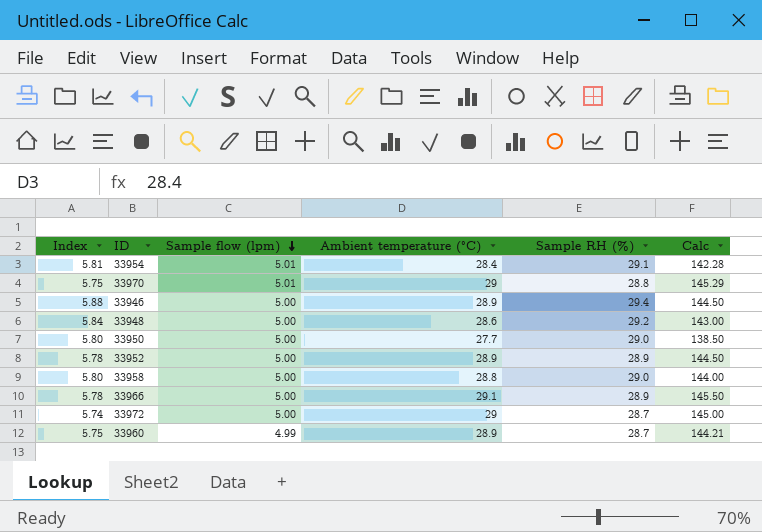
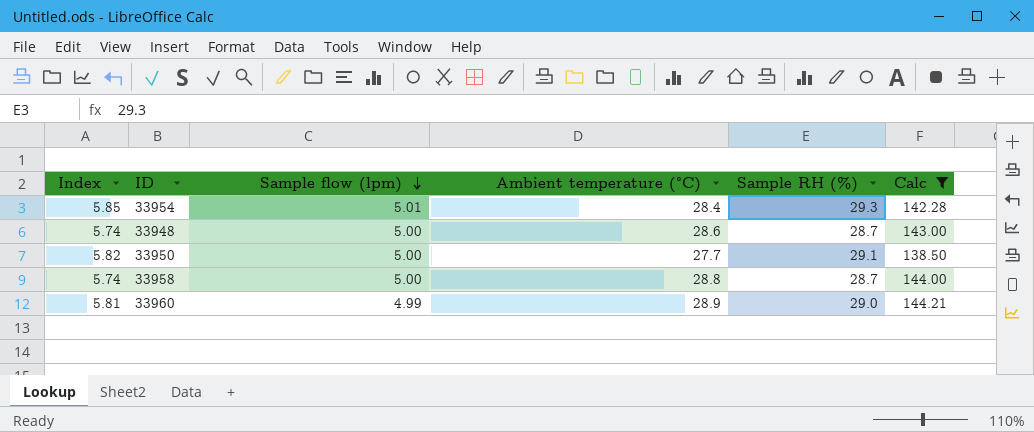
filter: none -> Calc <= 144.21
33954 | Index: 5.81 -> 5.85
33954 | Sample RH (%): 29.1 -> 29.3
33948 | Index: 5.84 -> 5.74
33948 | Sample RH (%): 29.2 -> 28.7
33950 | Index: 5.80 -> 5.82
33950 | Sample RH (%): 29.0 -> 29.1
33958 | Index: 5.80 -> 5.74
33958 | Sample RH (%): 29.0 -> 28.7
33960 | Index: 5.75 -> 5.81
33960 | Sample RH (%): 28.7 -> 29.0

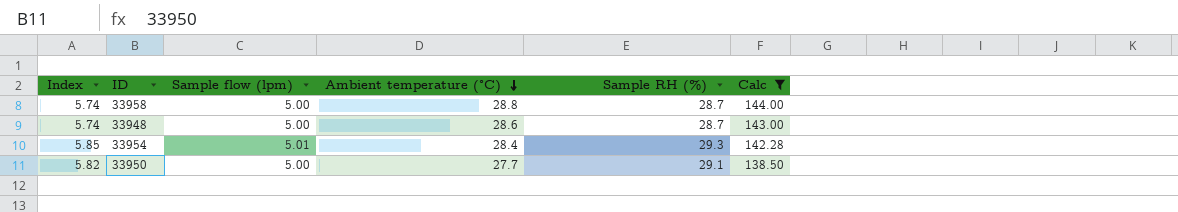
row order: Sample flow (lpm) descending -> Ambient temperature (°C) descending
row 33960: 5.81 | 4.99 | 28.9 | 29.0 | 144.21 -> none

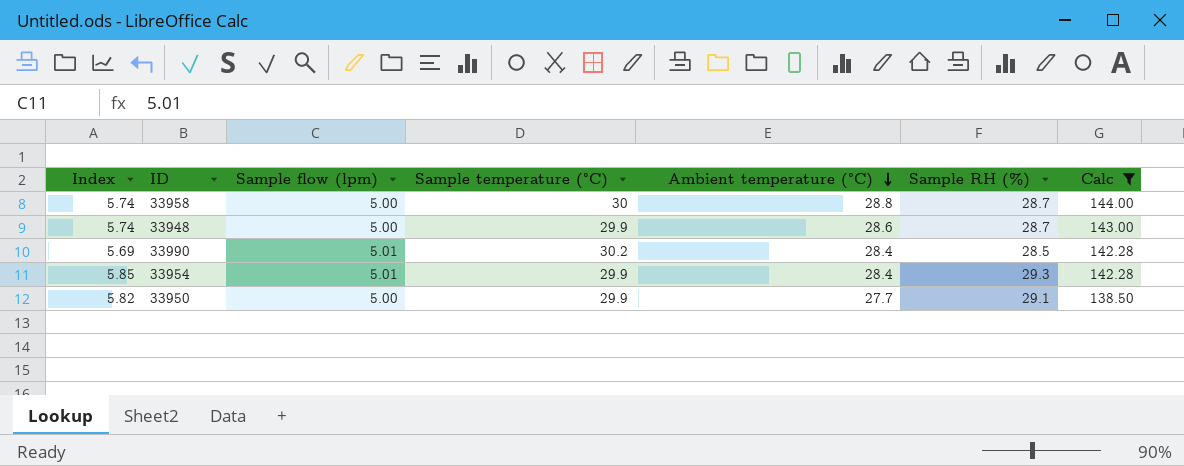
column Sample temperature (°C) | position: none -> 4
row 33990: none -> 5.69 | 5.01 | 30.2 | 28.4 | 28.5 | 142.28

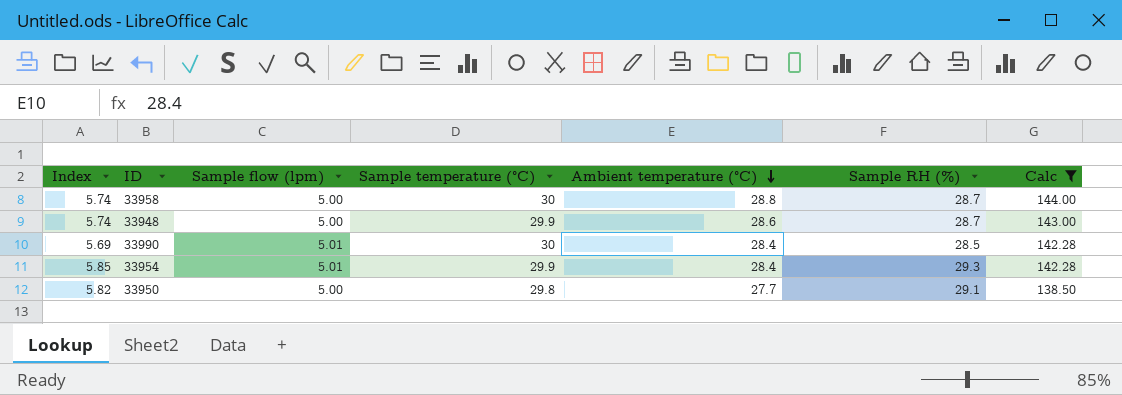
33990 | Sample temperature (°C): 30.2 -> 30
33950 | Sample temperature (°C): 29.9 -> 29.8

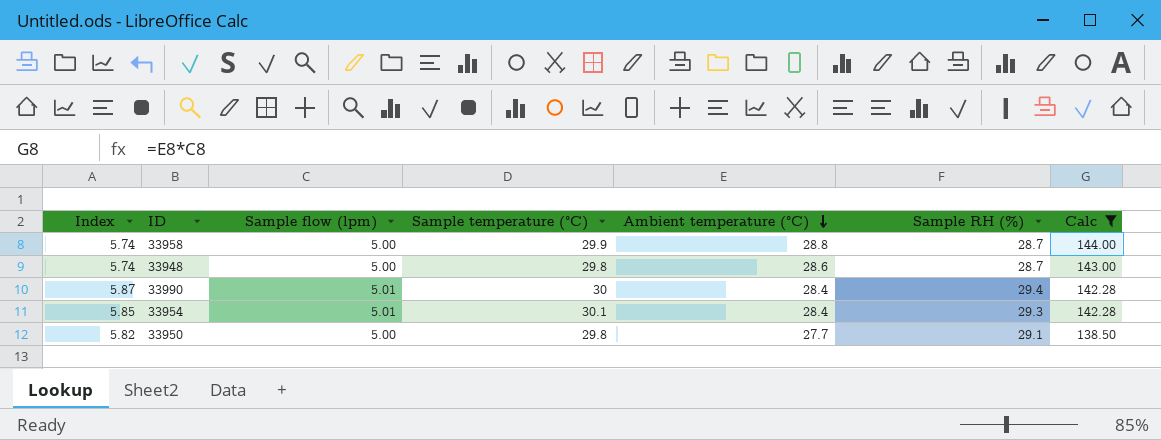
33958 | Sample temperature (°C): 30 -> 29.9
33948 | Sample temperature (°C): 29.9 -> 29.8
33990 | Index: 5.69 -> 5.87
33990 | Sample RH (%): 28.5 -> 29.4
33954 | Sample temperature (°C): 29.9 -> 30.1

